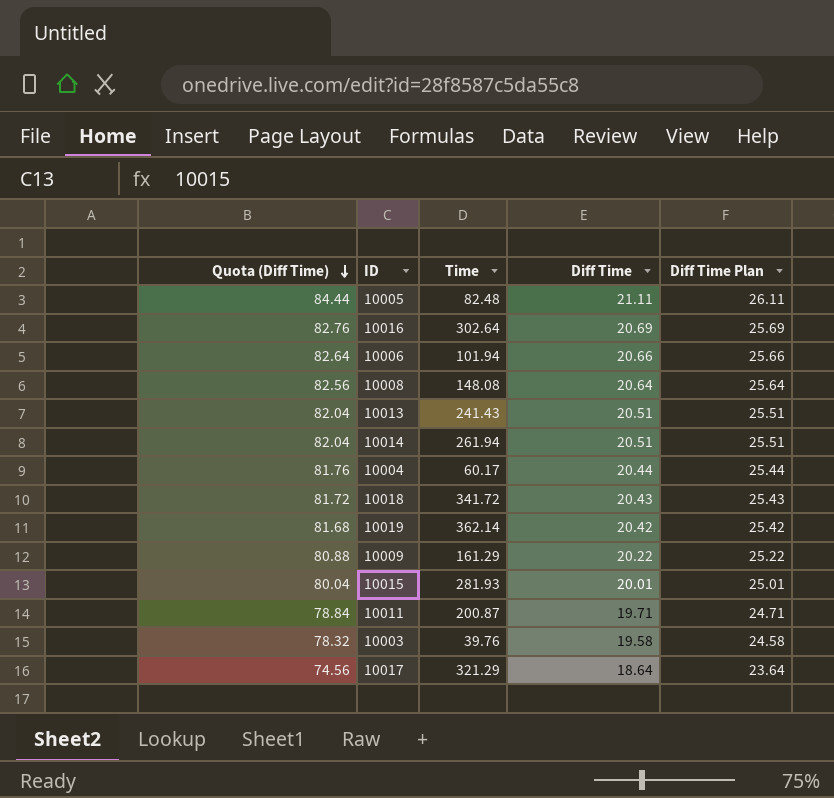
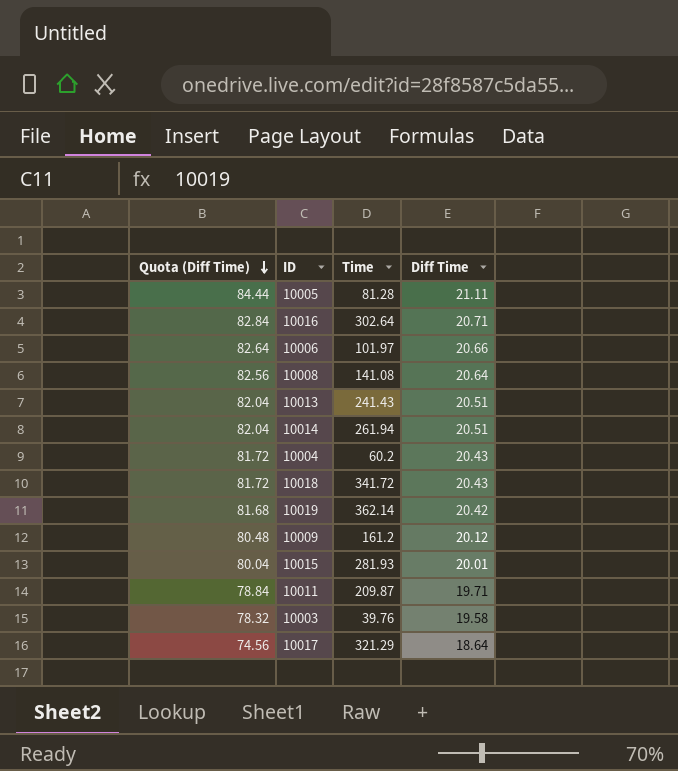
column Diff Time Plan | formula: [Diff Time] + 5 -> none
10005 | Time: 82.48 -> 81.28
10016 | Quota (Diff Time): 82.76 -> 82.84
10016 | Diff Time: 20.69 -> 20.71
10006 | Time: 101.94 -> 101.97
10008 | Time: 148.08 -> 141.08
10004 | Quota (Diff Time): 81.76 -> 81.72
10004 | Time: 60.17 -> 60.2
10004 | Diff Time: 20.44 -> 20.43
10009 | Quota (Diff Time): 80.88 -> 80.48
10009 | Time: 161.29 -> 161.2
10009 | Diff Time: 20.22 -> 20.12
10011 | Time: 200.87 -> 209.87

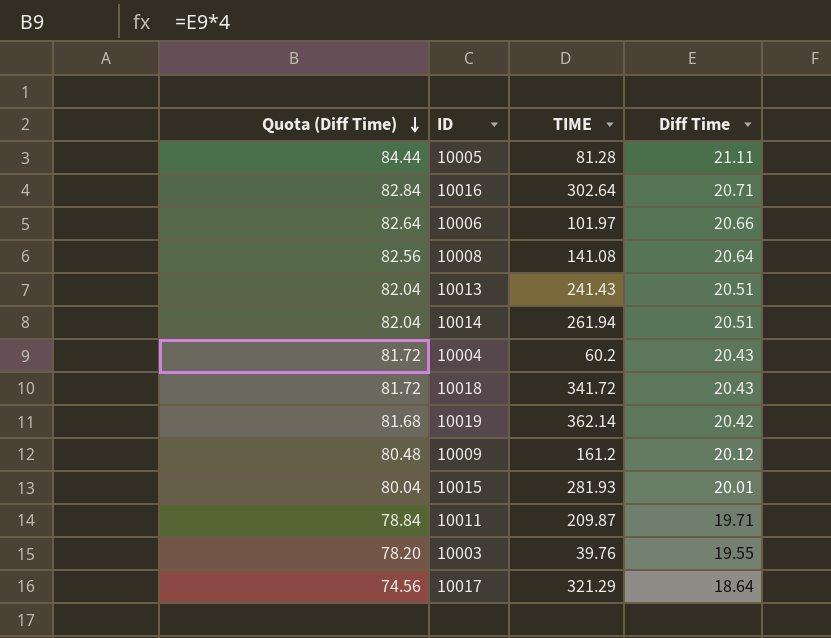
column name: Time -> TIME
10003 | Quota (Diff Time): 78.32 -> 78.20
10003 | Diff Time: 19.58 -> 19.55

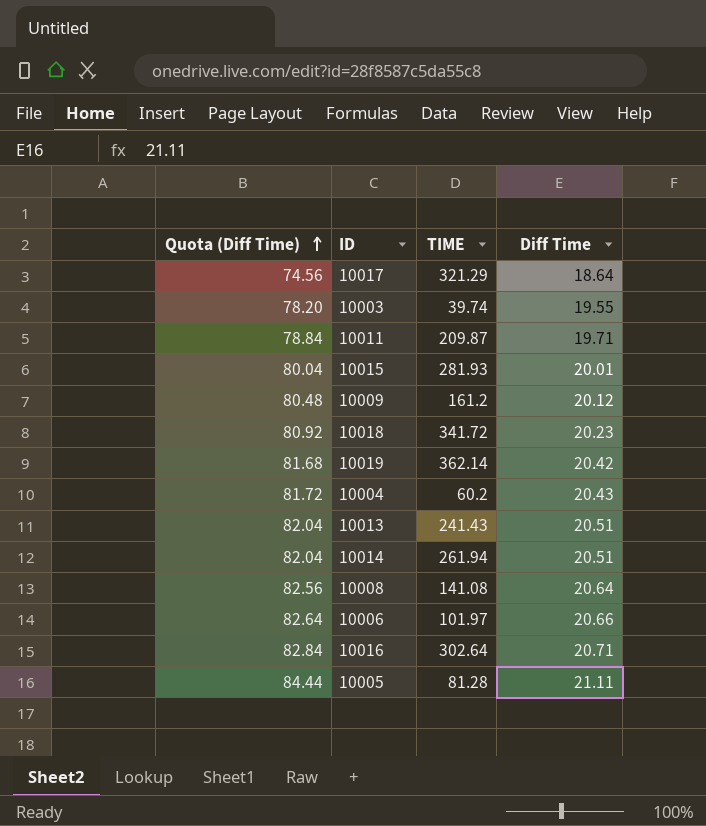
row order: Quota (Diff Time) descending -> Quota (Diff Time) ascending
10003 | TIME: 39.76 -> 39.74
10018 | Quota (Diff Time): 81.72 -> 80.92
10018 | Diff Time: 20.43 -> 20.23

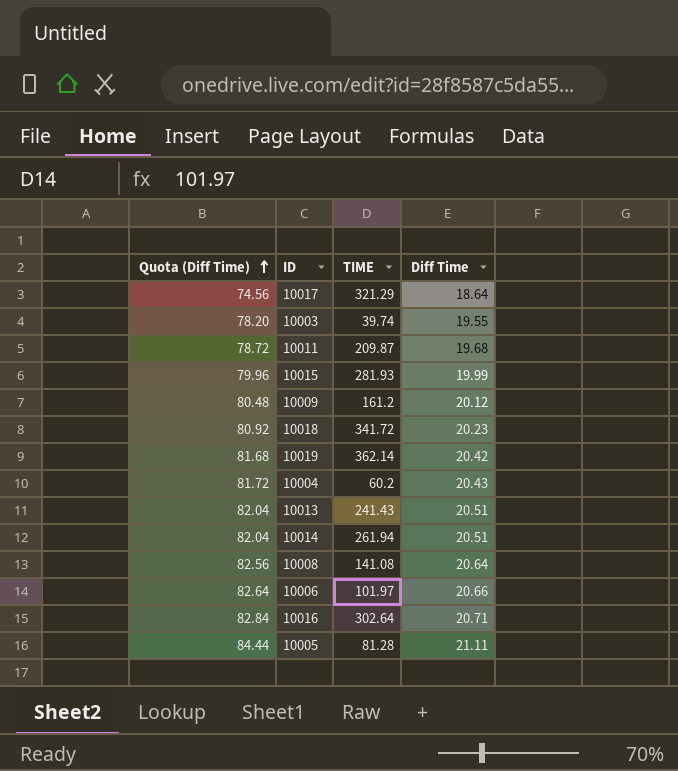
10011 | Quota (Diff Time): 78.84 -> 78.72
10011 | Diff Time: 19.71 -> 19.68
10015 | Quota (Diff Time): 80.04 -> 79.96
10015 | Diff Time: 20.01 -> 19.99

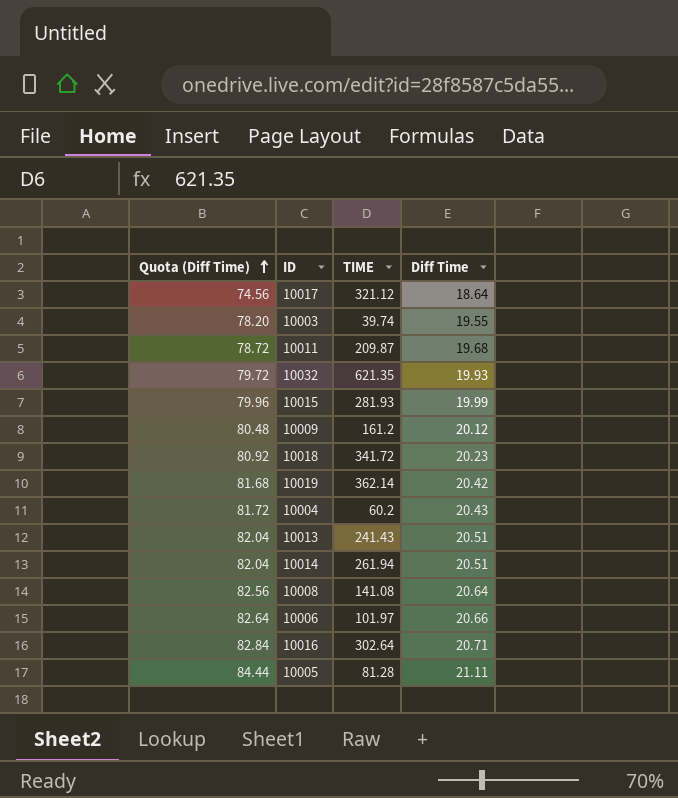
10017 | TIME: 321.29 -> 321.12
row 10032: none -> 79.72 | 621.35 | 19.93

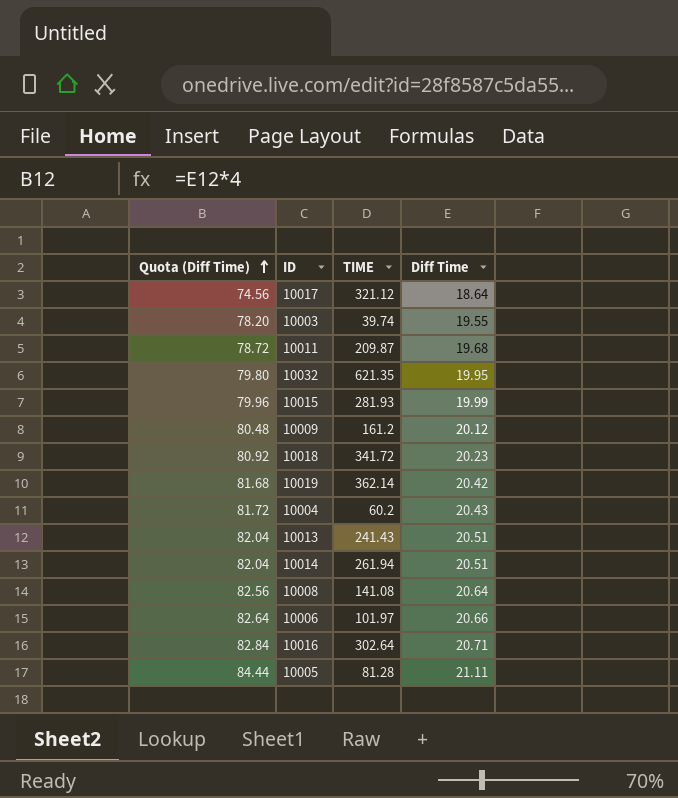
10032 | Quota (Diff Time): 79.72 -> 79.80
10032 | Diff Time: 19.93 -> 19.95

